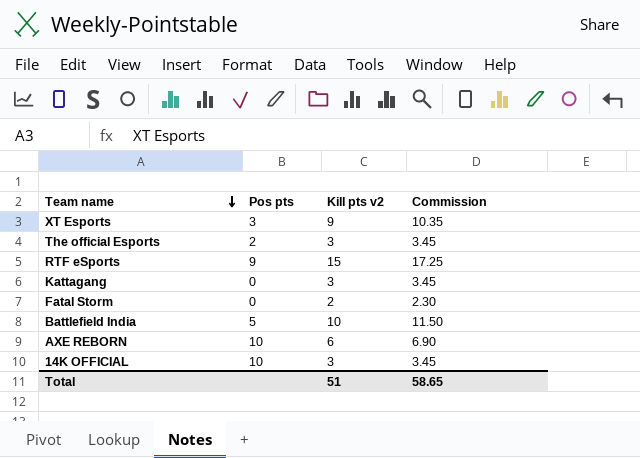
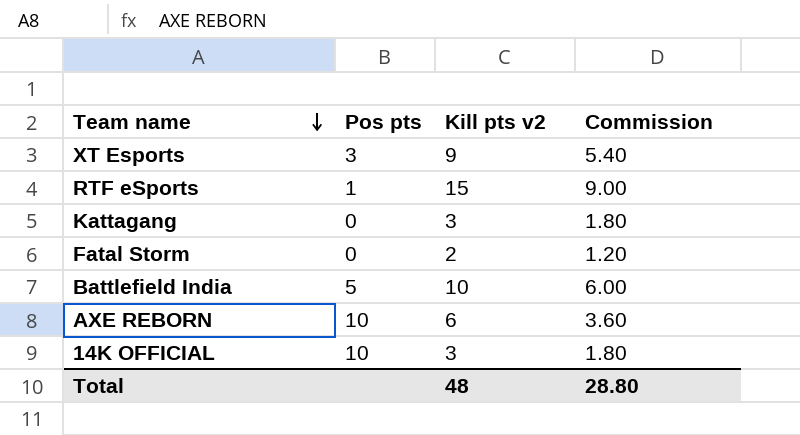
column Commission | formula: [Kill pts v2] * 1.15 -> [Kill pts v2] * 0.6
row The official Esports: 2 | 3 | 3.45 -> none
RTF eSports | Pos pts: 9 -> 1
Total | Kill pts v2: 51 -> 48
Total | Commission: 58.65 -> 28.80

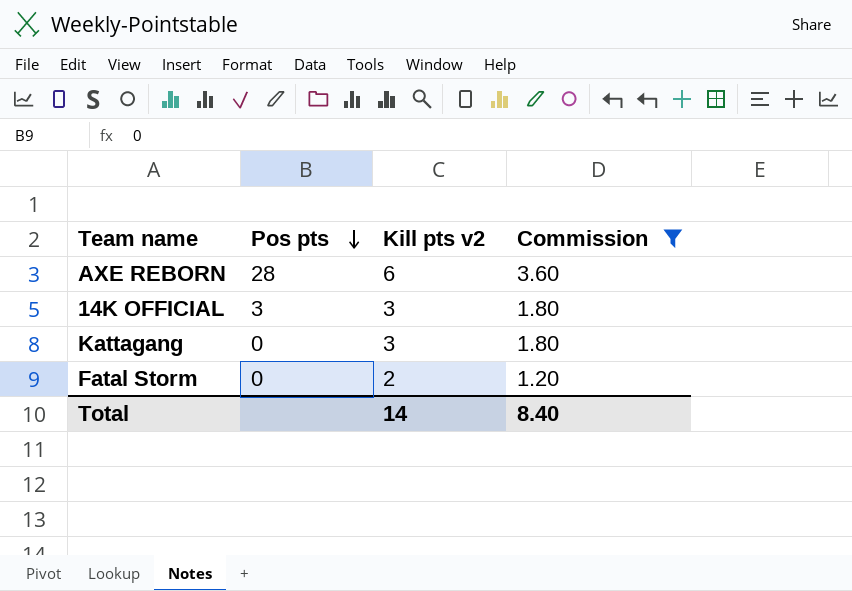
filter: none -> Commission <= 3.60
row order: Team name descending -> Pos pts descending
AXE REBORN | Pos pts: 10 -> 28
14K OFFICIAL | Pos pts: 10 -> 3
Total | Kill pts v2: 48 -> 14
Total | Commission: 28.80 -> 8.40

